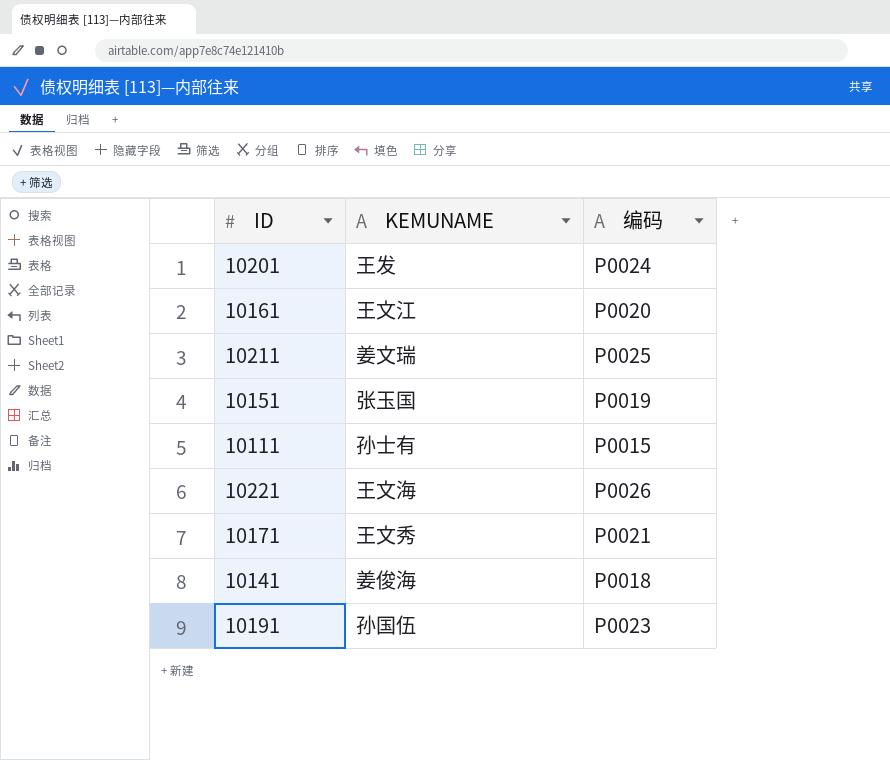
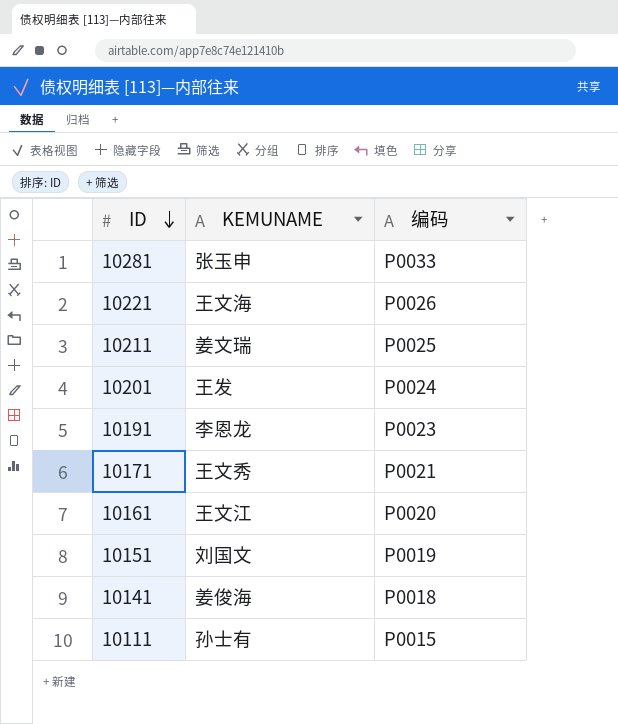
row order: none -> ID descending
row 10281: none -> 张玉申 | P0033
10191 | KEMUNAME: 孙国伍 -> 李恩龙
10151 | KEMUNAME: 张玉国 -> 刘国文

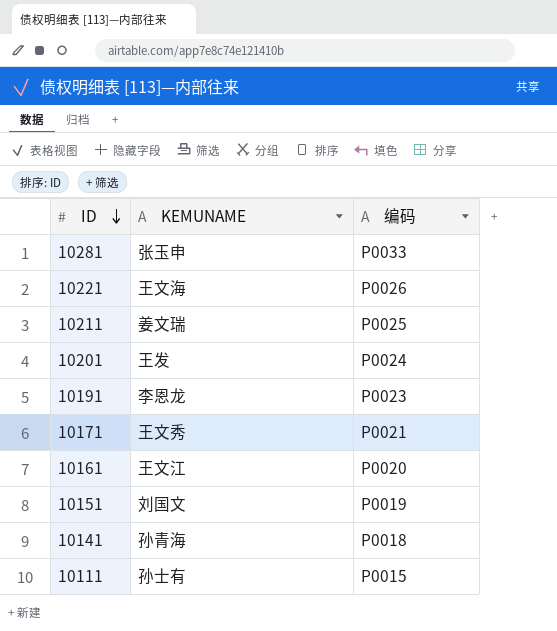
10141 | KEMUNAME: 姜俊海 -> 孙青海

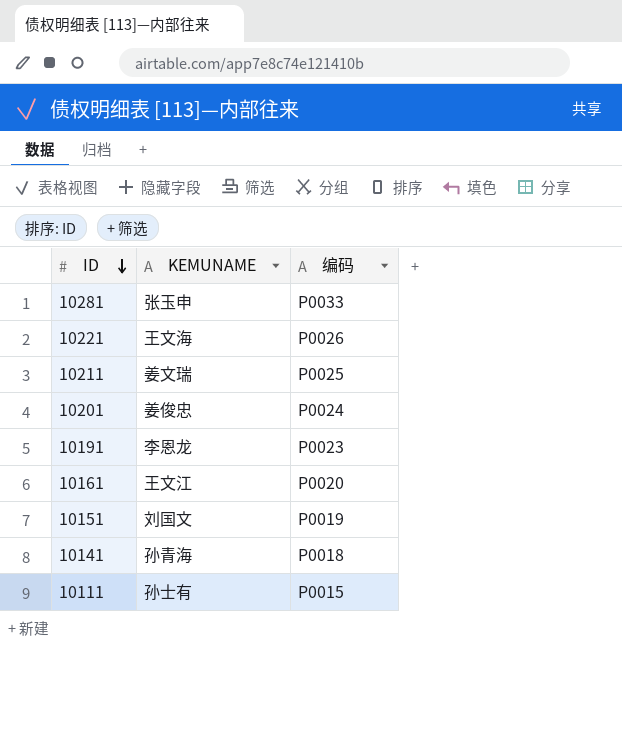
row 10171: 王文秀 | P0021 -> none
10201 | KEMUNAME: 王发 -> 姜俊忠

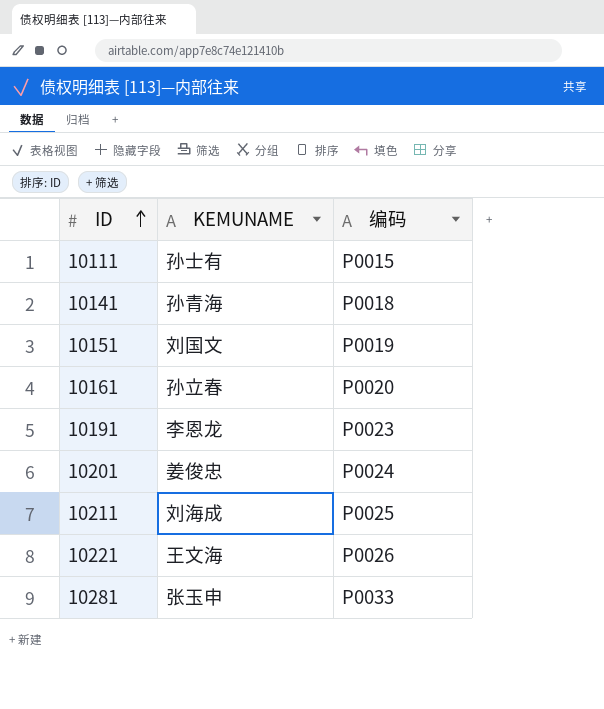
row order: ID descending -> ID ascending
10161 | KEMUNAME: 王文江 -> 孙立春
10211 | KEMUNAME: 姜文瑞 -> 刘海成

